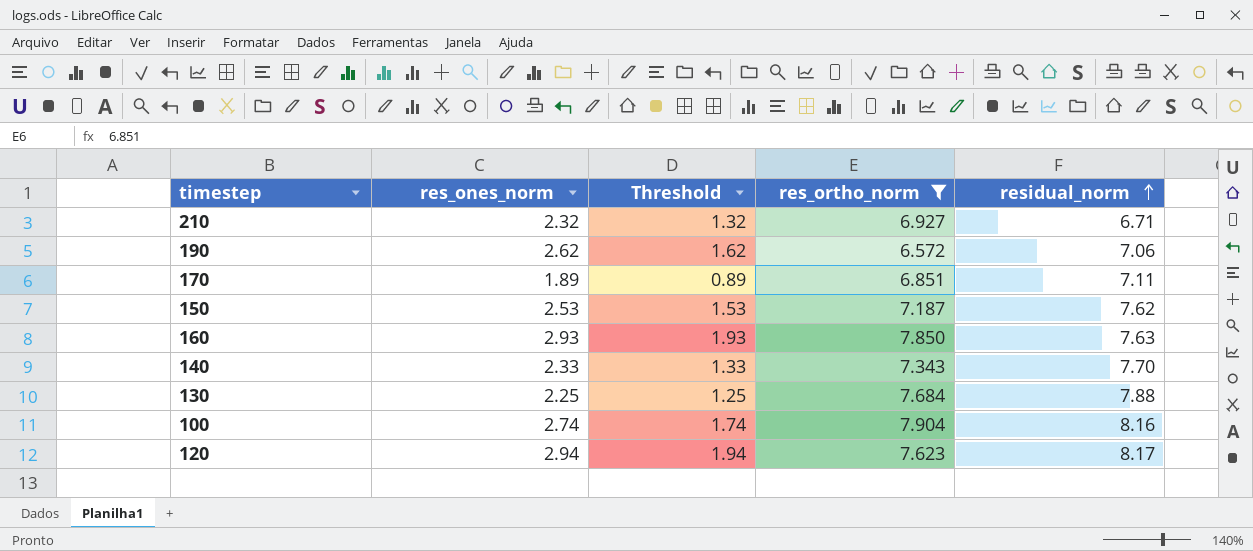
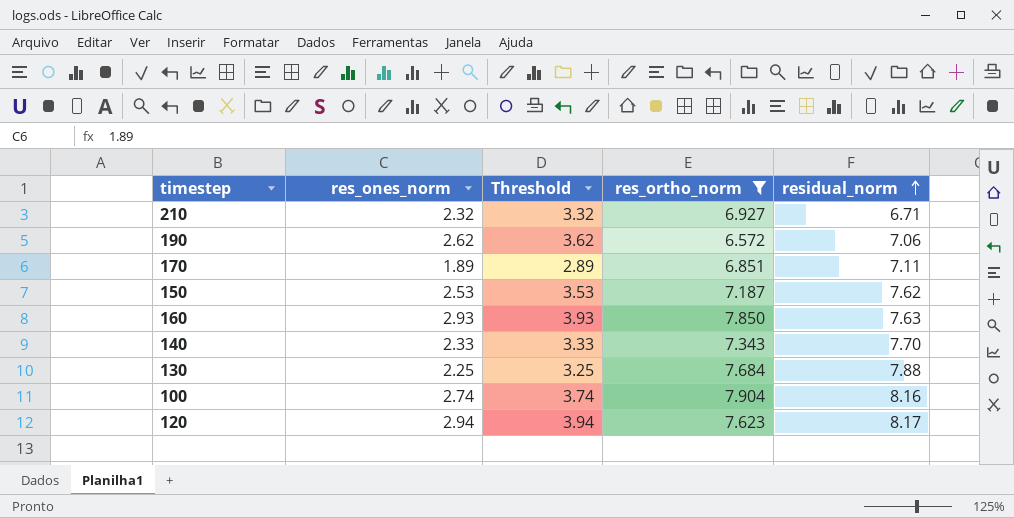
column Threshold | formula: [res_ones_norm] - 1 -> [res_ones_norm] + 1

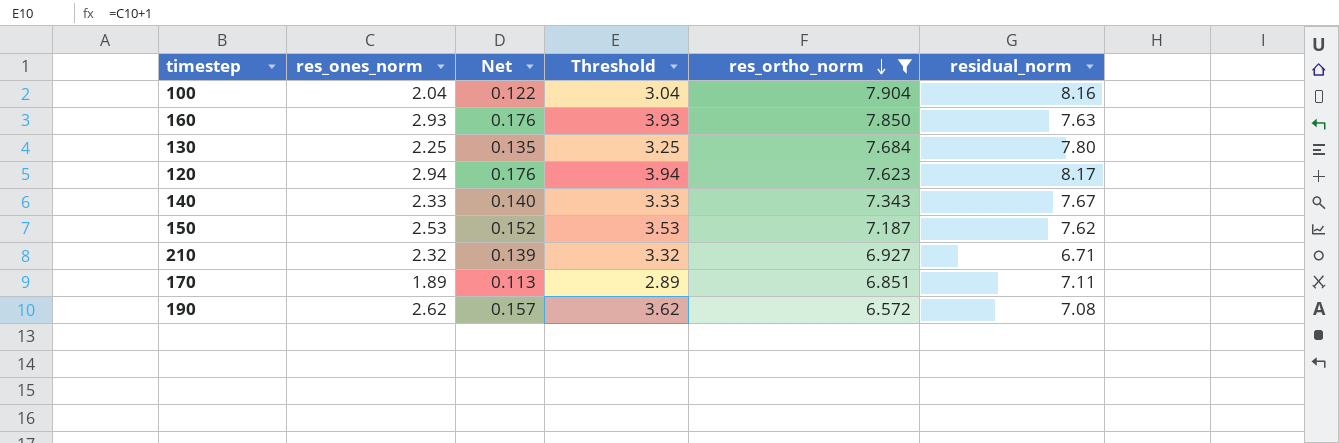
row order: residual_norm ascending -> res_ortho_norm descending
column Net | formula: none -> [res_ones_norm] * 0.06
100 | res_ones_norm: 2.74 -> 2.04
100 | Threshold: 3.74 -> 3.04
130 | residual_norm: 7.88 -> 7.80
140 | residual_norm: 7.70 -> 7.67
190 | residual_norm: 7.06 -> 7.08

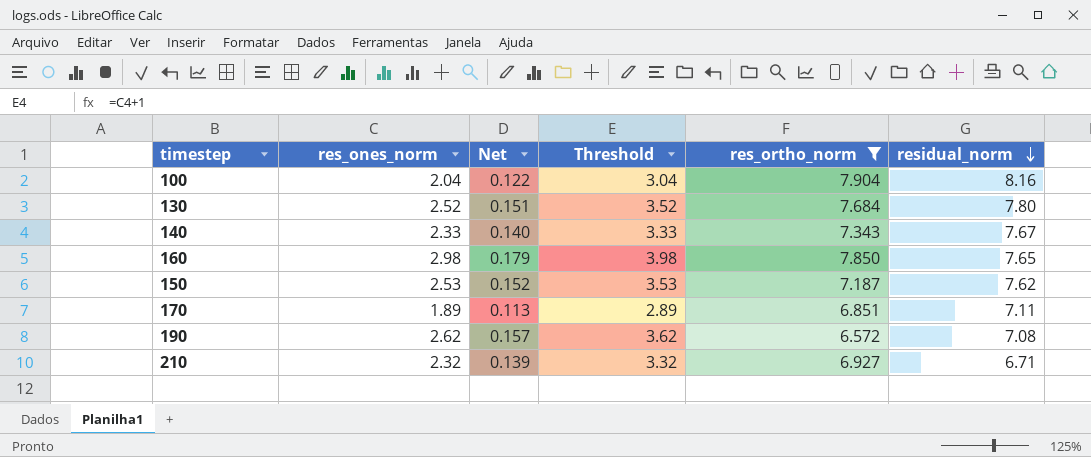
row order: res_ortho_norm descending -> residual_norm descending
row 120: 2.94 | 0.176 | 3.94 | 7.623 | 8.17 -> none
130 | res_ones_norm: 2.25 -> 2.52
130 | Net: 0.135 -> 0.151
130 | Threshold: 3.25 -> 3.52
160 | res_ones_norm: 2.93 -> 2.98
160 | Net: 0.176 -> 0.179
160 | Threshold: 3.93 -> 3.98
160 | residual_norm: 7.63 -> 7.65

